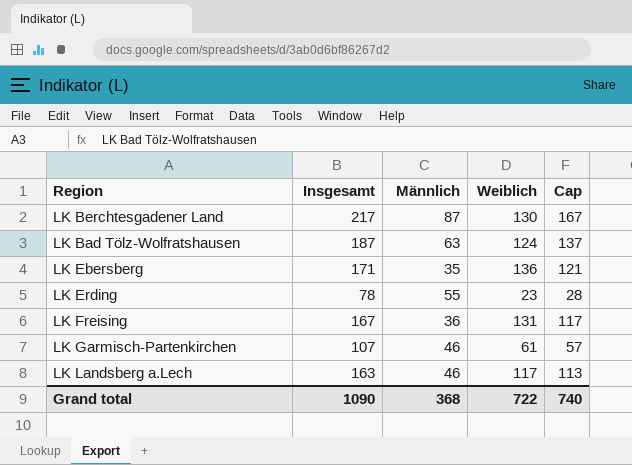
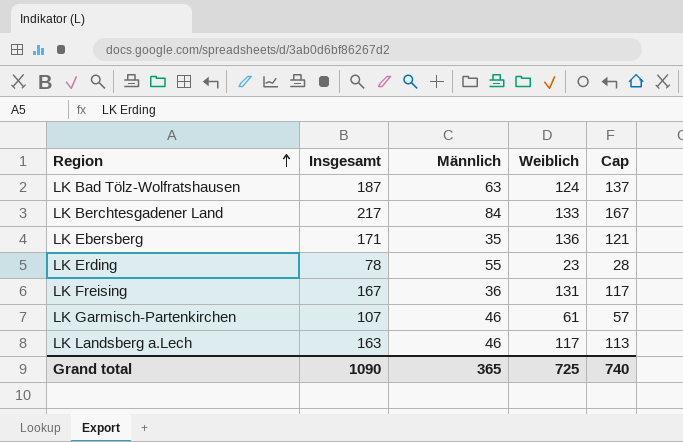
row order: none -> Region ascending
LK Berchtesgadener Land | Männlich: 87 -> 84
LK Berchtesgadener Land | Weiblich: 130 -> 133
Grand total | Männlich: 368 -> 365
Grand total | Weiblich: 722 -> 725

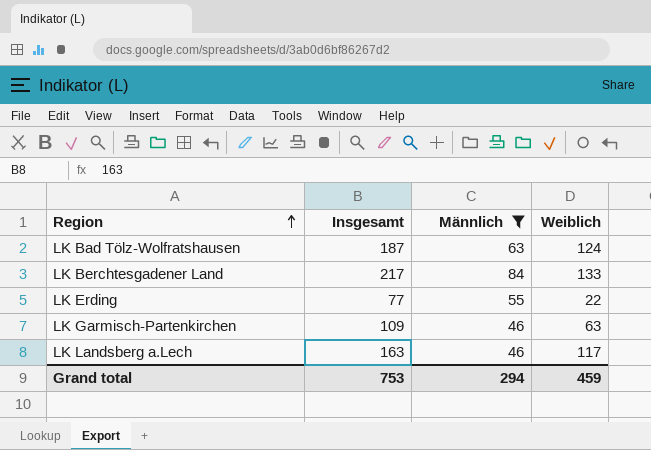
filter: none -> Männlich >= 46
column Cap | formula: [Insgesamt] - 50 -> none
LK Erding | Insgesamt: 78 -> 77
LK Erding | Weiblich: 23 -> 22
LK Garmisch-Partenkirchen | Insgesamt: 107 -> 109
LK Garmisch-Partenkirchen | Weiblich: 61 -> 63
Grand total | Insgesamt: 1090 -> 753
Grand total | Männlich: 365 -> 294
Grand total | Weiblich: 725 -> 459

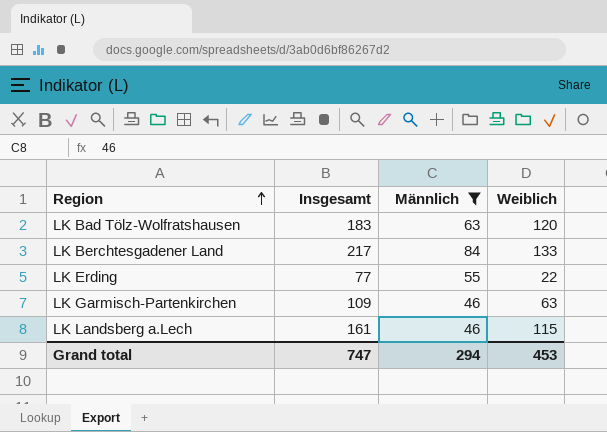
LK Bad Tölz-Wolfratshausen | Insgesamt: 187 -> 183
LK Bad Tölz-Wolfratshausen | Weiblich: 124 -> 120
LK Landsberg a.Lech | Insgesamt: 163 -> 161
LK Landsberg a.Lech | Weiblich: 117 -> 115
Grand total | Insgesamt: 753 -> 747
Grand total | Weiblich: 459 -> 453

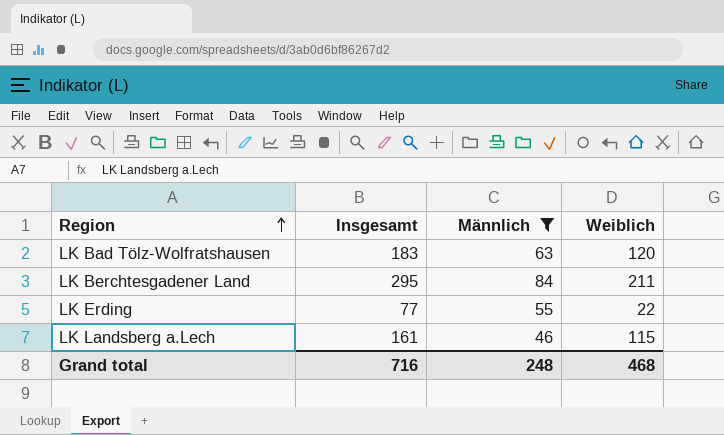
row LK Garmisch-Partenkirchen: 109 | 46 | 63 -> none
LK Berchtesgadener Land | Insgesamt: 217 -> 295
LK Berchtesgadener Land | Weiblich: 133 -> 211
Grand total | Insgesamt: 747 -> 716
Grand total | Männlich: 294 -> 248
Grand total | Weiblich: 453 -> 468

